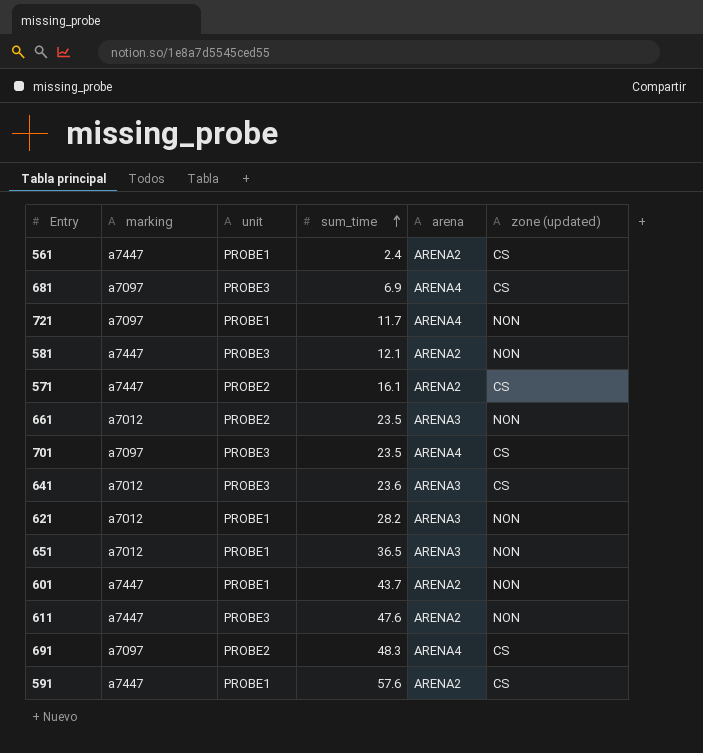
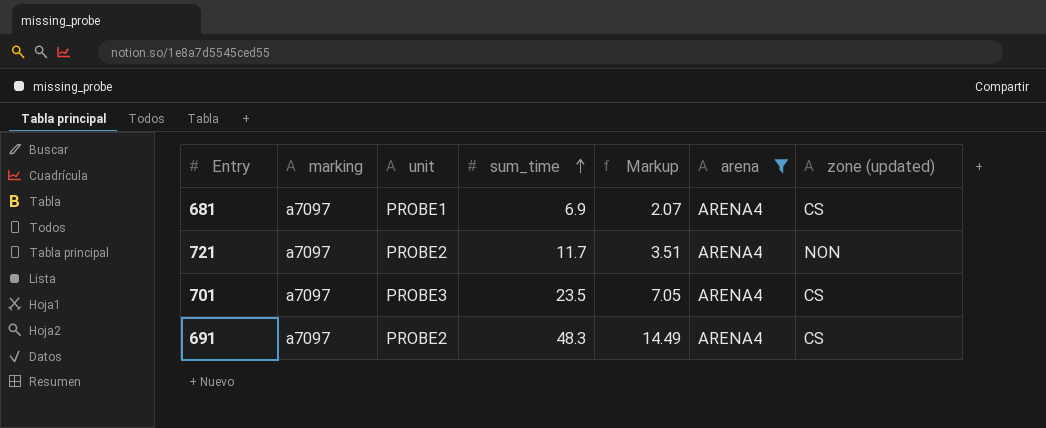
filter: none -> arena = ARENA4
column Markup | formula: none -> [sum_time] * 0.3
681 | unit: PROBE3 -> PROBE1
721 | unit: PROBE1 -> PROBE2

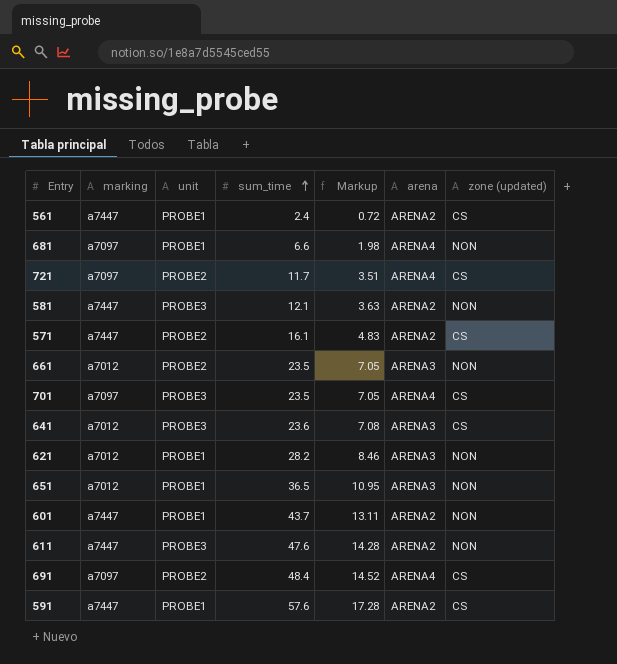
filter: arena = ARENA4 -> none
681 | sum_time: 6.9 -> 6.6
681 | Markup: 2.07 -> 1.98
681 | zone (updated): CS -> NON
721 | zone (updated): NON -> CS
691 | sum_time: 48.3 -> 48.4
691 | Markup: 14.49 -> 14.52

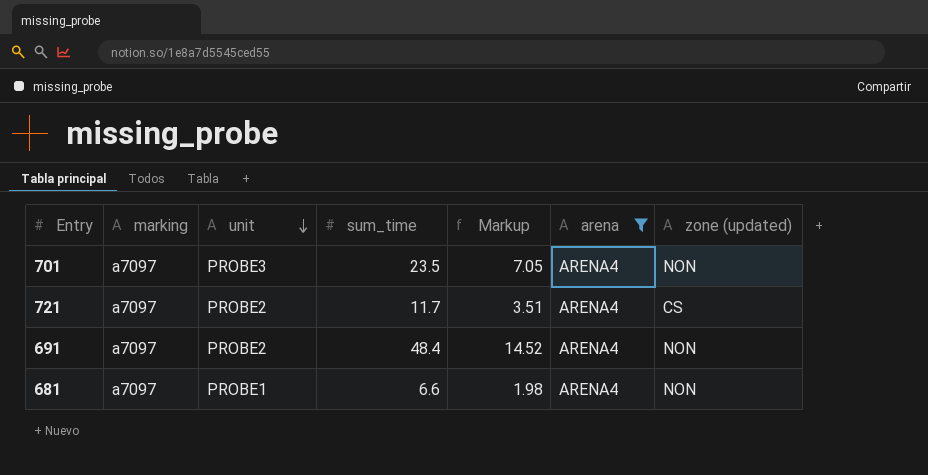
filter: none -> arena = ARENA4
row order: sum_time ascending -> unit descending
701 | zone (updated): CS -> NON
691 | zone (updated): CS -> NON

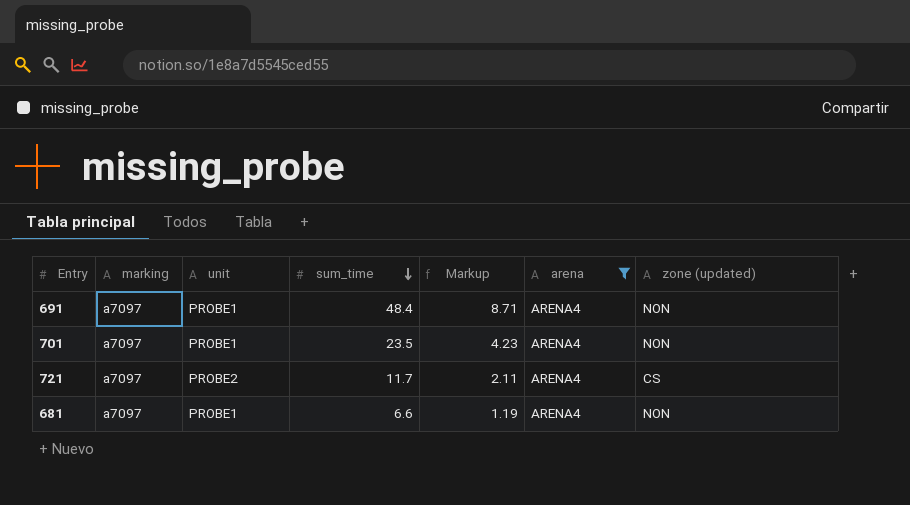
row order: unit descending -> sum_time descending
column Markup | formula: [sum_time] * 0.3 -> [sum_time] * 0.18
691 | unit: PROBE2 -> PROBE1
701 | unit: PROBE3 -> PROBE1

